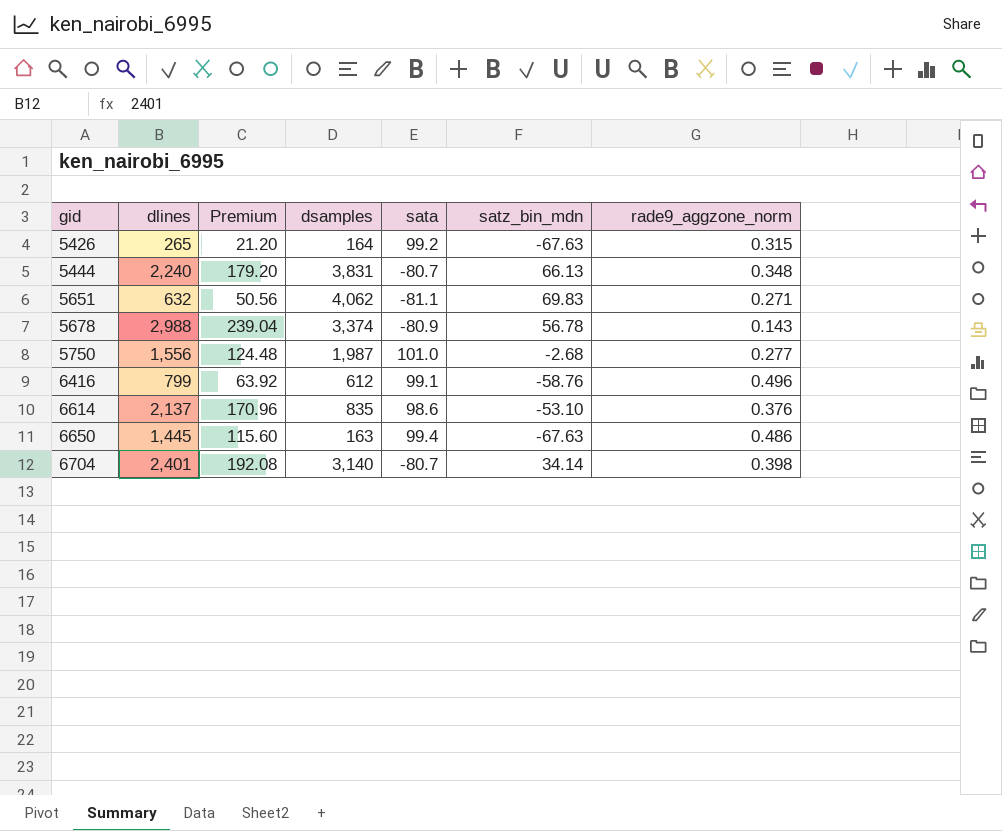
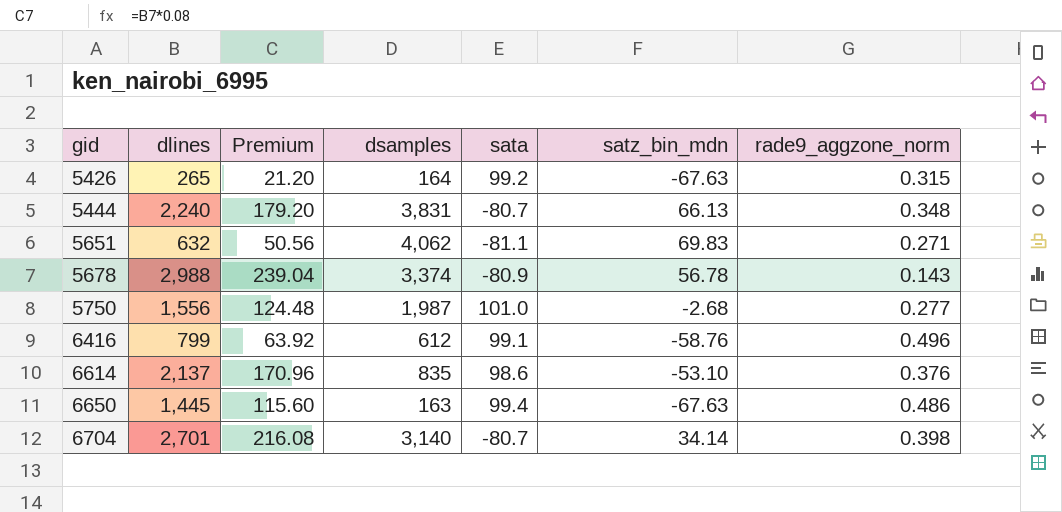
6704 | dlines: 2,401 -> 2,701
6704 | Premium: 192.08 -> 216.08

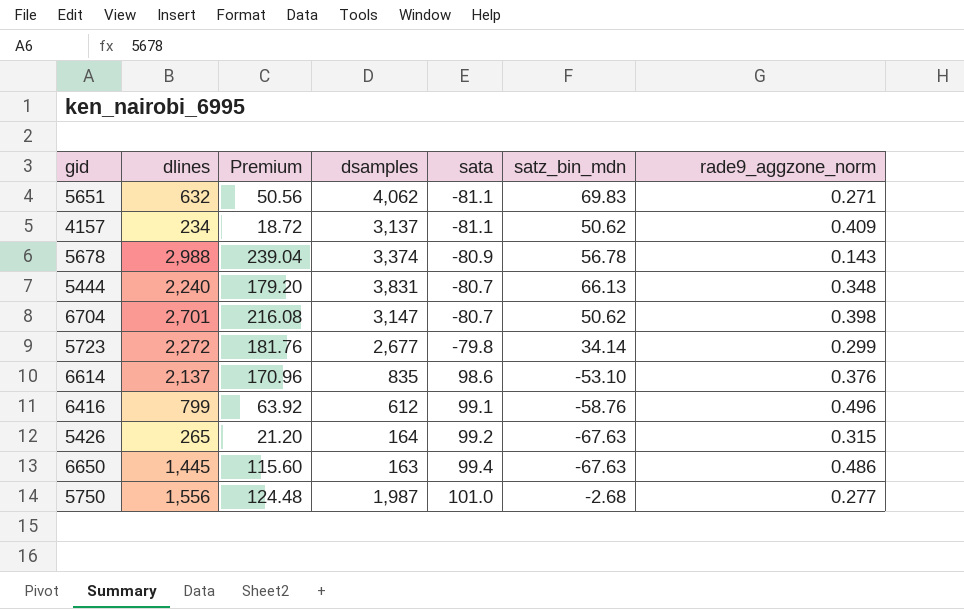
row order: gid ascending -> sata ascending
row 4157: none -> 234 | 18.72 | 3,137 | -81.1 | 50.62 | 0.409
6704 | dsamples: 3,140 -> 3,147
6704 | satz_bin_mdn: 34.14 -> 50.62
row 5723: none -> 2,272 | 181.76 | 2,677 | -79.8 | 34.14 | 0.299

